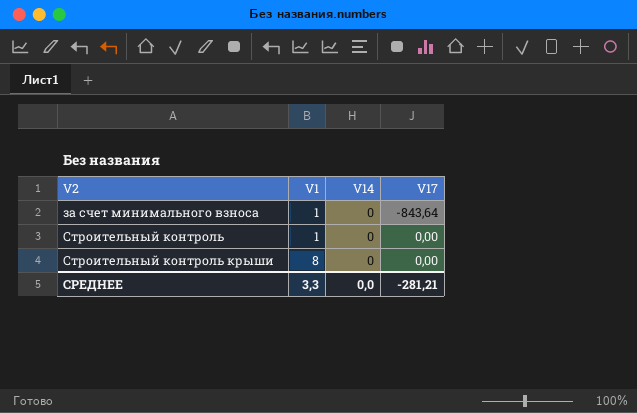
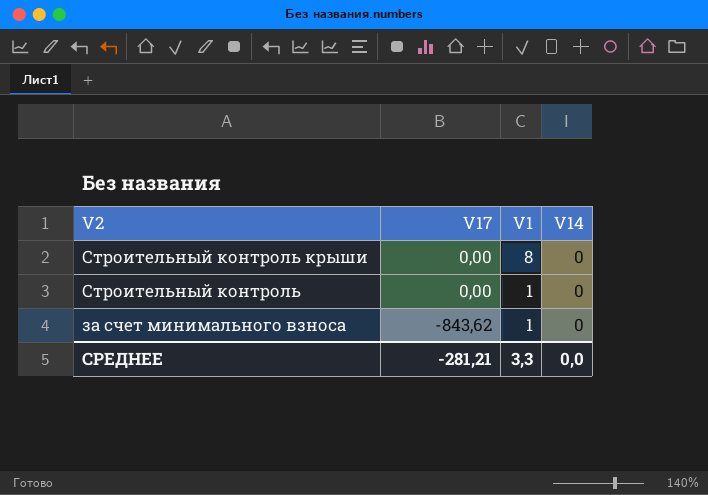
row order: V2 ascending -> V2 descending
column V17 | position: 4 -> 2
за счет минимального взноса | V17: -843,64 -> -843,62

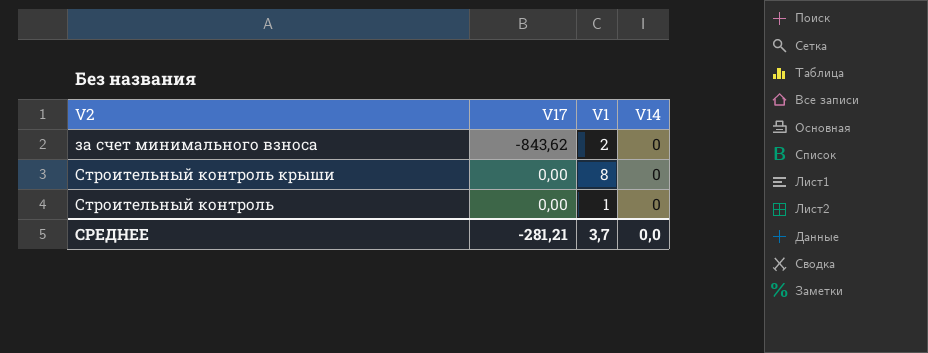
row order: V2 descending -> V17 ascending
за счет минимального взноса | V1: 1 -> 2
СРЕДНЕЕ | V1: 3,3 -> 3,7

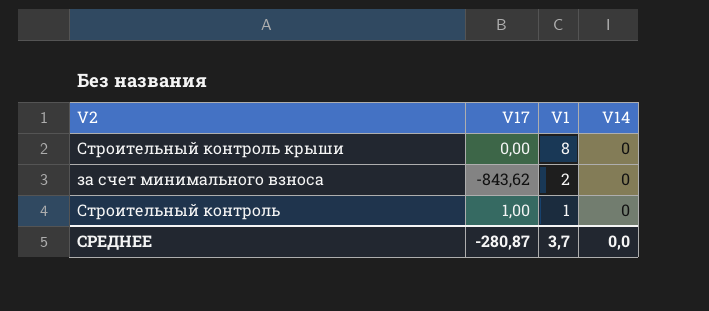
row order: V17 ascending -> V1 descending
Строительный контроль | V17: 0,00 -> 1,00
СРЕДНЕЕ | V17: -281,21 -> -280,87

